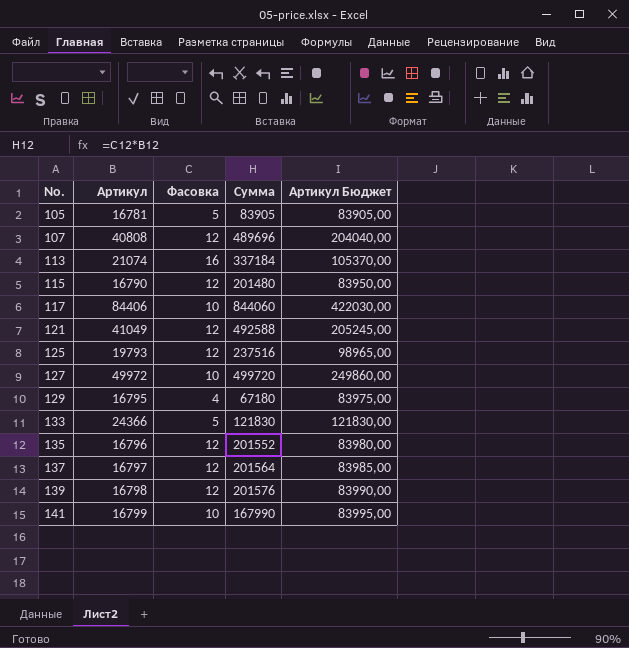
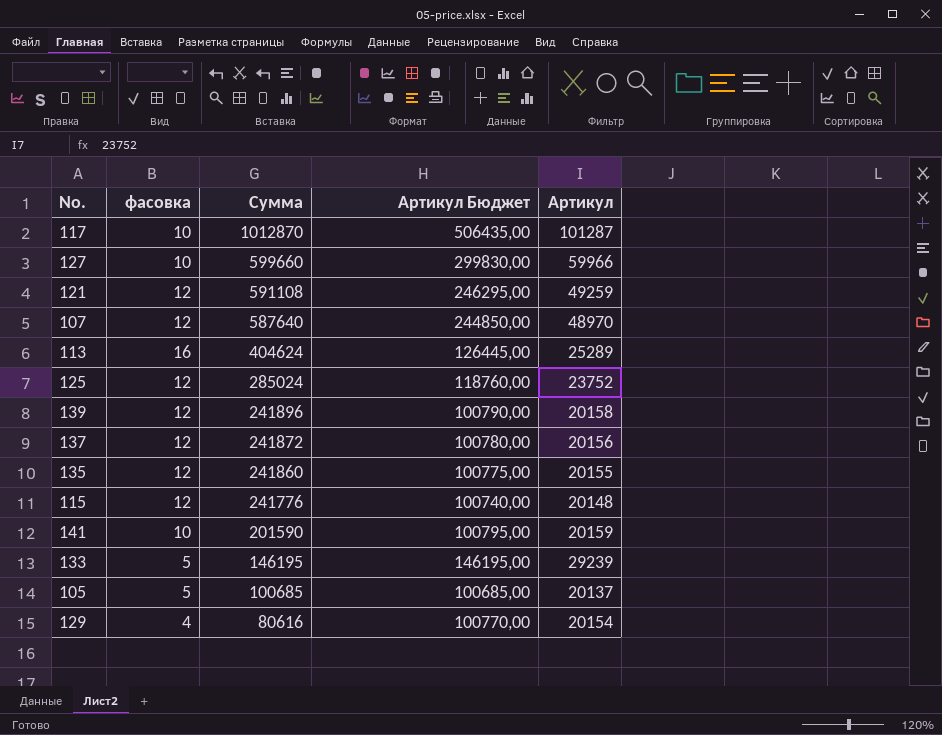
row order: No. ascending -> Сумма descending
column name: Фасовка -> фасовка
column Артикул | position: 2 -> 5
117 | Сумма: 844060 -> 1012870
117 | Артикул Бюджет: 422030,00 -> 506435,00
117 | Артикул: 84406 -> 101287
127 | Сумма: 499720 -> 599660
127 | Артикул Бюджет: 249860,00 -> 299830,00
127 | Артикул: 49972 -> 59966
121 | Сумма: 492588 -> 591108
121 | Артикул Бюджет: 205245,00 -> 246295,00
121 | Артикул: 41049 -> 49259
107 | Сумма: 489696 -> 587640
107 | Артикул Бюджет: 204040,00 -> 244850,00
107 | Артикул: 40808 -> 48970
113 | Сумма: 337184 -> 404624
113 | Артикул Бюджет: 105370,00 -> 126445,00
113 | Артикул: 21074 -> 25289
125 | Сумма: 237516 -> 285024
125 | Артикул Бюджет: 98965,00 -> 118760,00
125 | Артикул: 19793 -> 23752
139 | Сумма: 201576 -> 241896
139 | Артикул Бюджет: 83990,00 -> 100790,00
139 | Артикул: 16798 -> 20158
137 | Сумма: 201564 -> 241872
137 | Артикул Бюджет: 83985,00 -> 100780,00
137 | Артикул: 16797 -> 20156
135 | Сумма: 201552 -> 241860
135 | Артикул Бюджет: 83980,00 -> 100775,00
135 | Артикул: 16796 -> 20155
115 | Сумма: 201480 -> 241776
115 | Артикул Бюджет: 83950,00 -> 100740,00
115 | Артикул: 16790 -> 20148
141 | Сумма: 167990 -> 201590
141 | Артикул Бюджет: 83995,00 -> 100795,00
141 | Артикул: 16799 -> 20159
133 | Сумма: 121830 -> 146195
133 | Артикул Бюджет: 121830,00 -> 146195,00
133 | Артикул: 24366 -> 29239
105 | Сумма: 83905 -> 100685
105 | Артикул Бюджет: 83905,00 -> 100685,00
105 | Артикул: 16781 -> 20137
129 | Сумма: 67180 -> 80616
129 | Артикул Бюджет: 83975,00 -> 100770,00
129 | Артикул: 16795 -> 20154

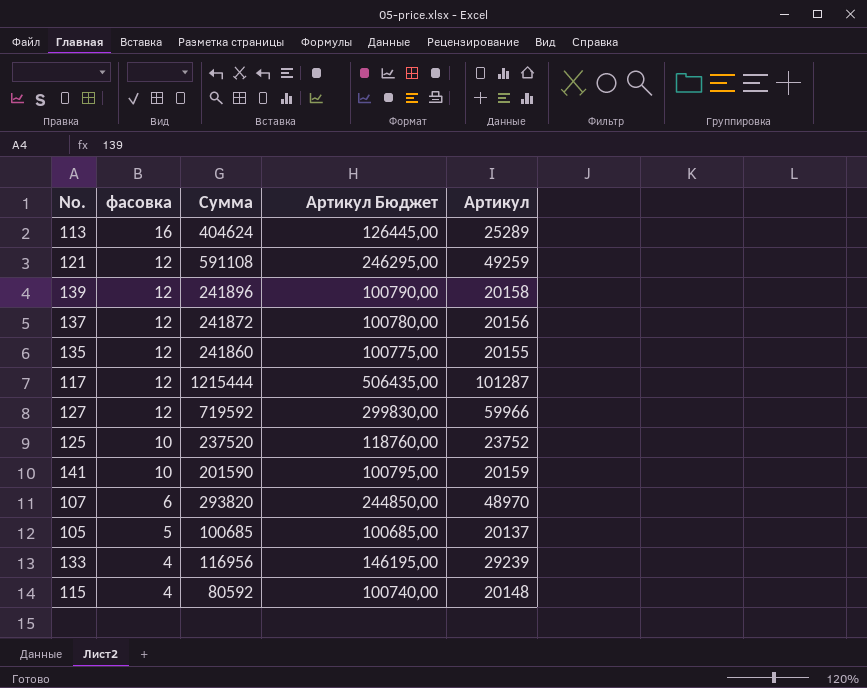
row order: Сумма descending -> фасовка descending
row 129: 4 | 80616 | 100770,00 | 20154 -> none
117 | фасовка: 10 -> 12
117 | Сумма: 1012870 -> 1215444
127 | фасовка: 10 -> 12
127 | Сумма: 599660 -> 719592
125 | фасовка: 12 -> 10
125 | Сумма: 285024 -> 237520
107 | фасовка: 12 -> 6
107 | Сумма: 587640 -> 293820
133 | фасовка: 5 -> 4
133 | Сумма: 146195 -> 116956
115 | фасовка: 12 -> 4
115 | Сумма: 241776 -> 80592

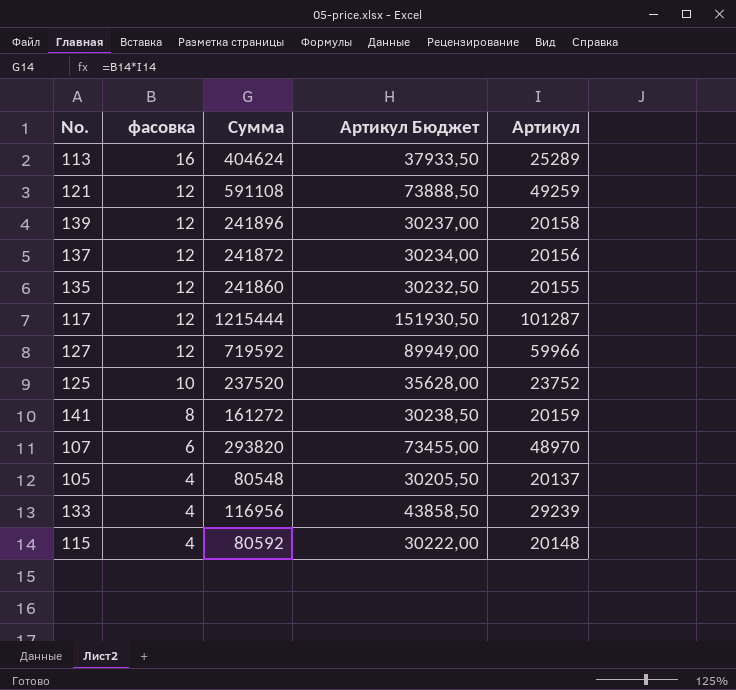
column Артикул Бюджет | formula: [Артикул] * 5 -> [Артикул] * 1,5
141 | фасовка: 10 -> 8
141 | Сумма: 201590 -> 161272
105 | фасовка: 5 -> 4
105 | Сумма: 100685 -> 80548

